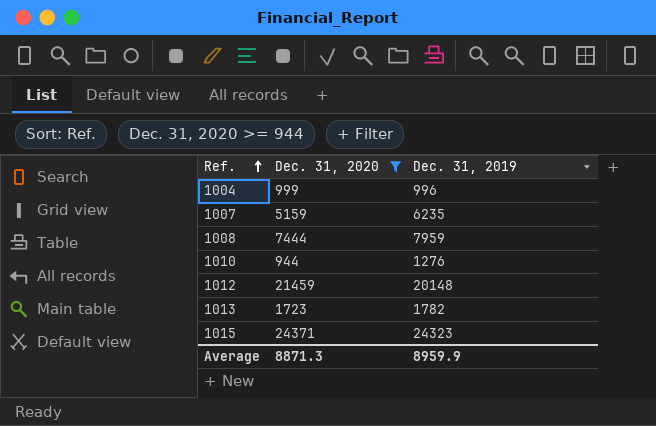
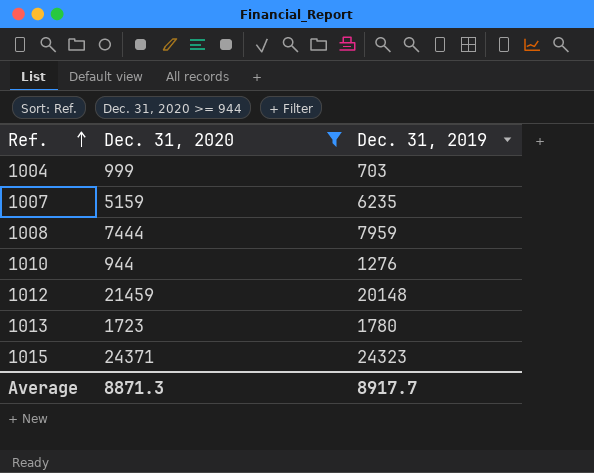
1004 | Dec. 31, 2019: 996 -> 703
1013 | Dec. 31, 2019: 1782 -> 1780
Average | Dec. 31, 2019: 8959.9 -> 8917.7

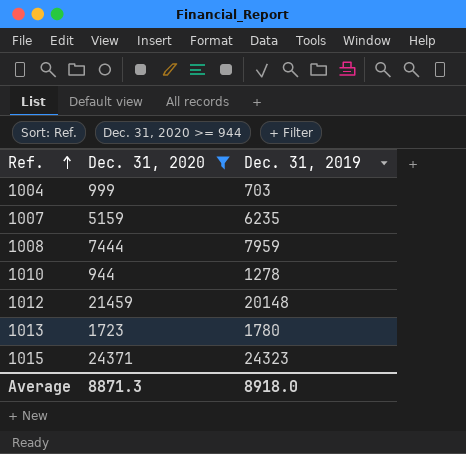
1010 | Dec. 31, 2019: 1276 -> 1278
Average | Dec. 31, 2019: 8917.7 -> 8918.0

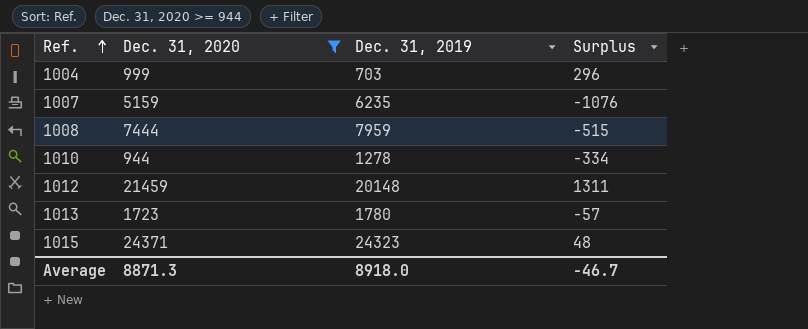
column Surplus | formula: none -> [Dec. 31, 2020] - [Dec. 31, 2019]

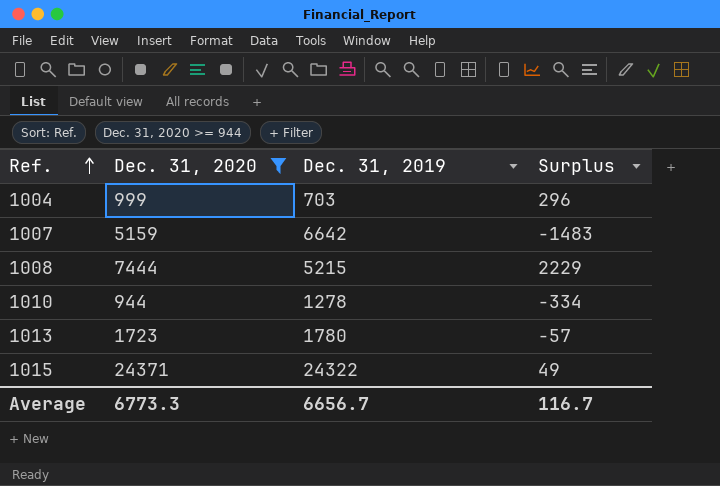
row 1012: 21459 | 20148 | 1311 -> none
1007 | Dec. 31, 2019: 6235 -> 6642
1007 | Surplus: -1076 -> -1483
1008 | Dec. 31, 2019: 7959 -> 5215
1008 | Surplus: -515 -> 2229
1015 | Dec. 31, 2019: 24323 -> 24322
1015 | Surplus: 48 -> 49
Average | Dec. 31, 2020: 8871.3 -> 6773.3
Average | Dec. 31, 2019: 8918.0 -> 6656.7
Average | Surplus: -46.7 -> 116.7

